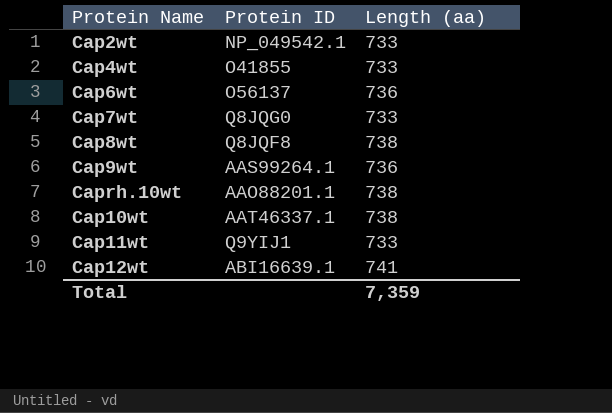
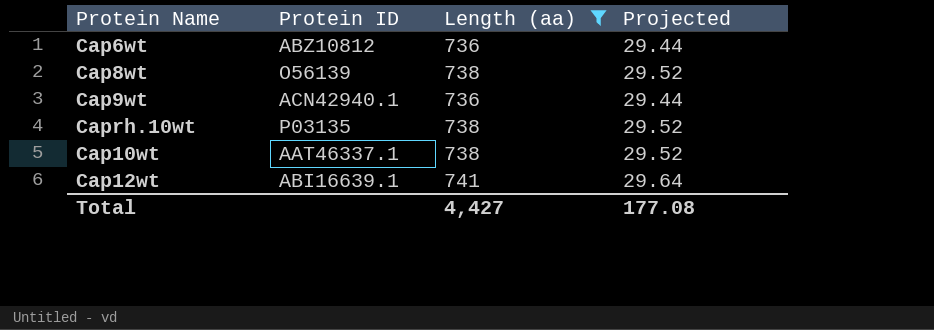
filter: none -> Length (aa) != 733
column Projected | formula: none -> [Length (aa)] * 0.04
Cap6wt | Protein ID: O56137 -> ABZ10812
Cap8wt | Protein ID: Q8JQF8 -> O56139
Cap9wt | Protein ID: AAS99264.1 -> ACN42940.1
Caprh.10wt | Protein ID: AAO88201.1 -> P03135
Total | Length (aa): 7,359 -> 4,427

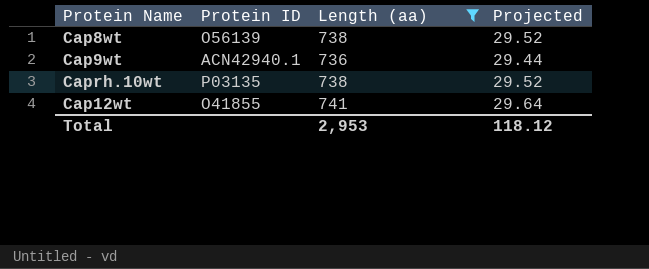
row Cap6wt: ABZ10812 | 736 | 29.44 -> none
row Cap10wt: AAT46337.1 | 738 | 29.52 -> none
Cap12wt | Protein ID: ABI16639.1 -> O41855
Total | Length (aa): 4,427 -> 2,953
Total | Projected: 177.08 -> 118.12

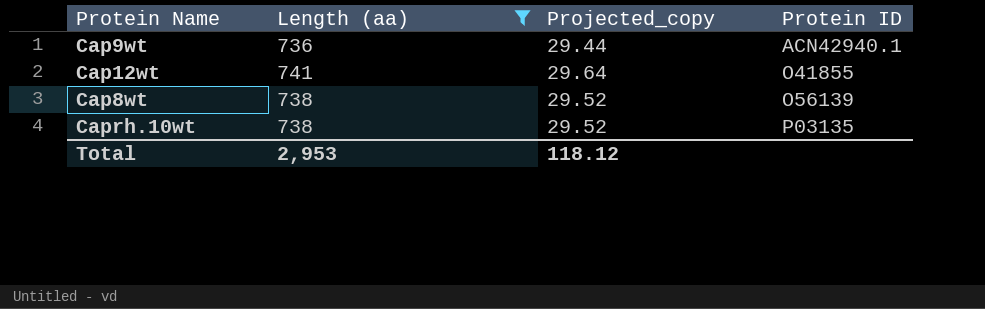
row order: none -> Protein ID ascending
column name: Projected -> Projected_copy
column Protein ID | position: 2 -> 4

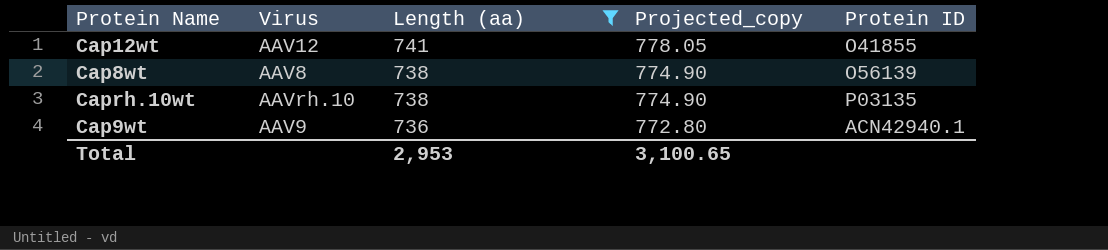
row order: Protein ID ascending -> Length (aa) descending
column Virus | position: none -> 2
column Projected_copy | formula: [Length (aa)] * 0.04 -> [Length (aa)] * 1.05
Total | Projected_copy: 118.12 -> 3,100.65

